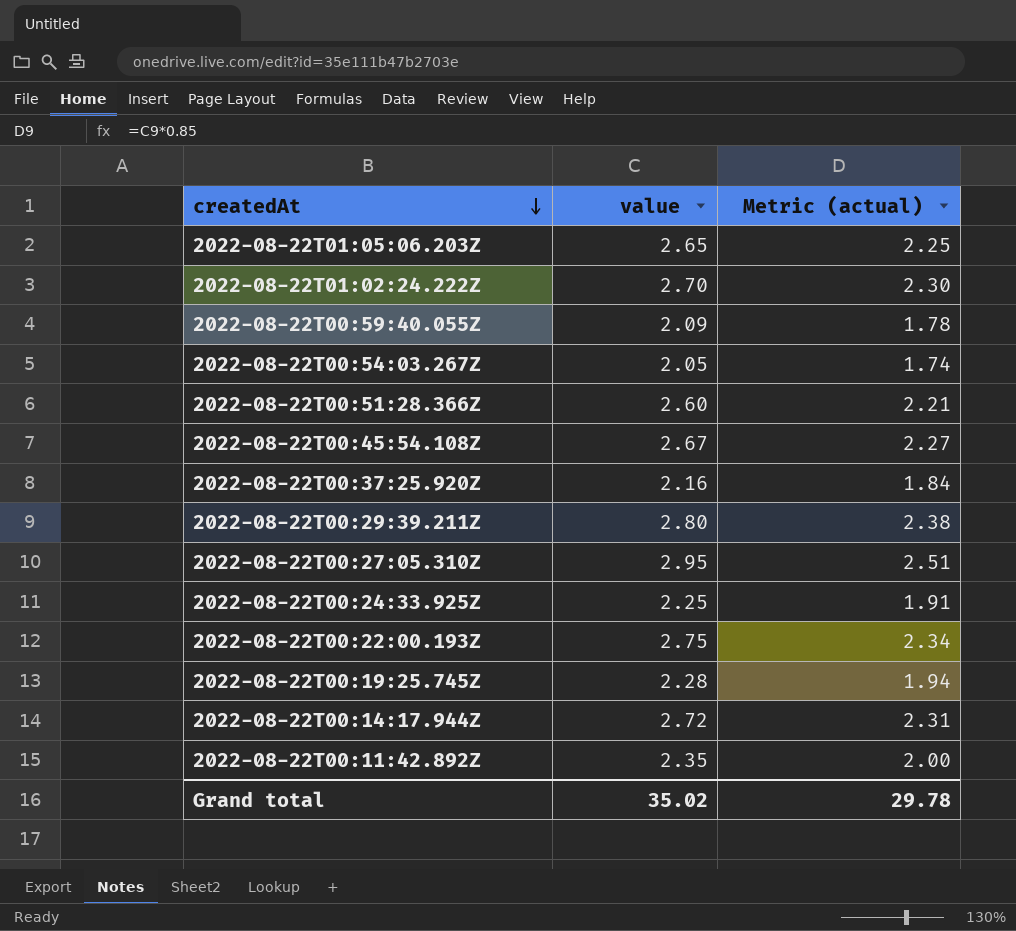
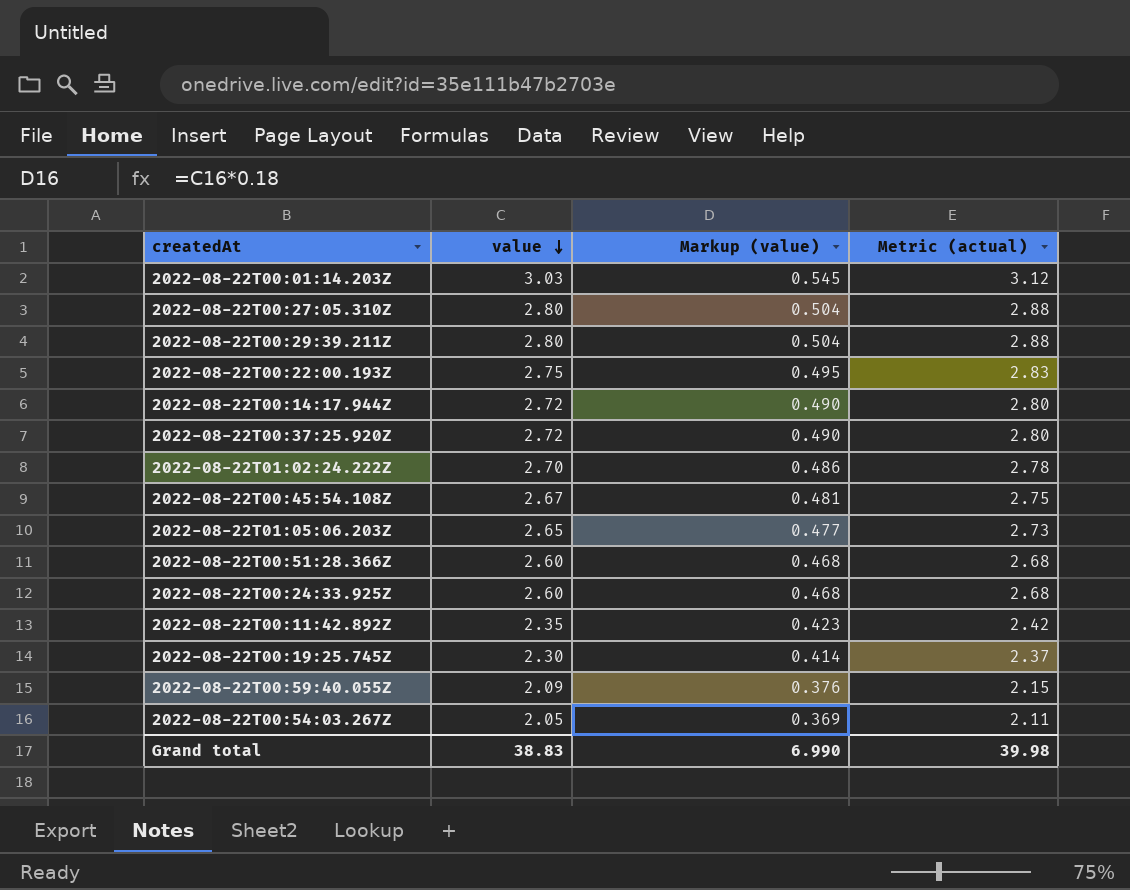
row order: createdAt descending -> value descending
column Markup (value) | formula: none -> [value] * 0.18
column Metric (actual) | formula: [value] * 0.85 -> [value] * 1.03
row 2022-08-22T00:01:14.203Z: none -> 3.03 | 0.545 | 3.12
2022-08-22T00:27:05.310Z | value: 2.95 -> 2.80
2022-08-22T00:37:25.920Z | value: 2.16 -> 2.72
2022-08-22T00:24:33.925Z | value: 2.25 -> 2.60
2022-08-22T00:19:25.745Z | value: 2.28 -> 2.30
Grand total | value: 35.02 -> 38.83
Grand total | Metric (actual): 29.78 -> 39.98

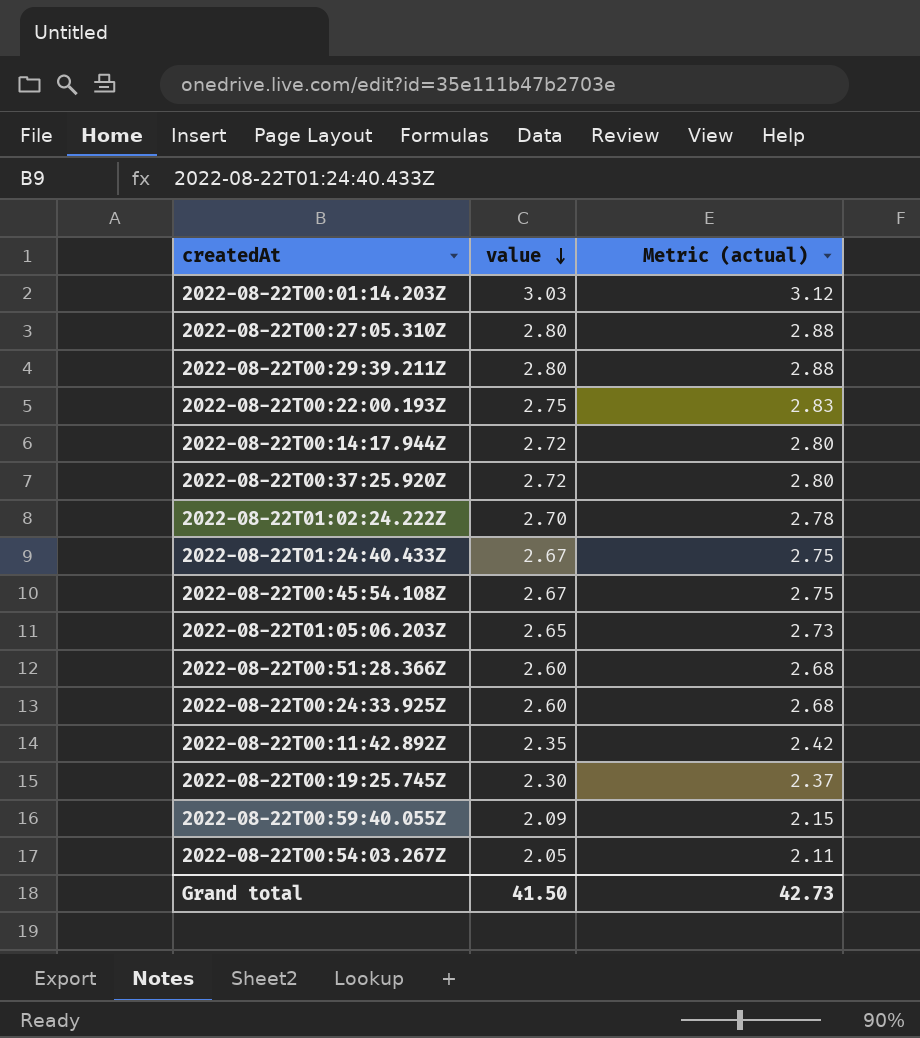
column Markup (value) | formula: [value] * 0.18 -> none
row 2022-08-22T01:24:40.433Z: none -> 2.67 | 2.75
Grand total | value: 38.83 -> 41.50
Grand total | Metric (actual): 39.98 -> 42.73

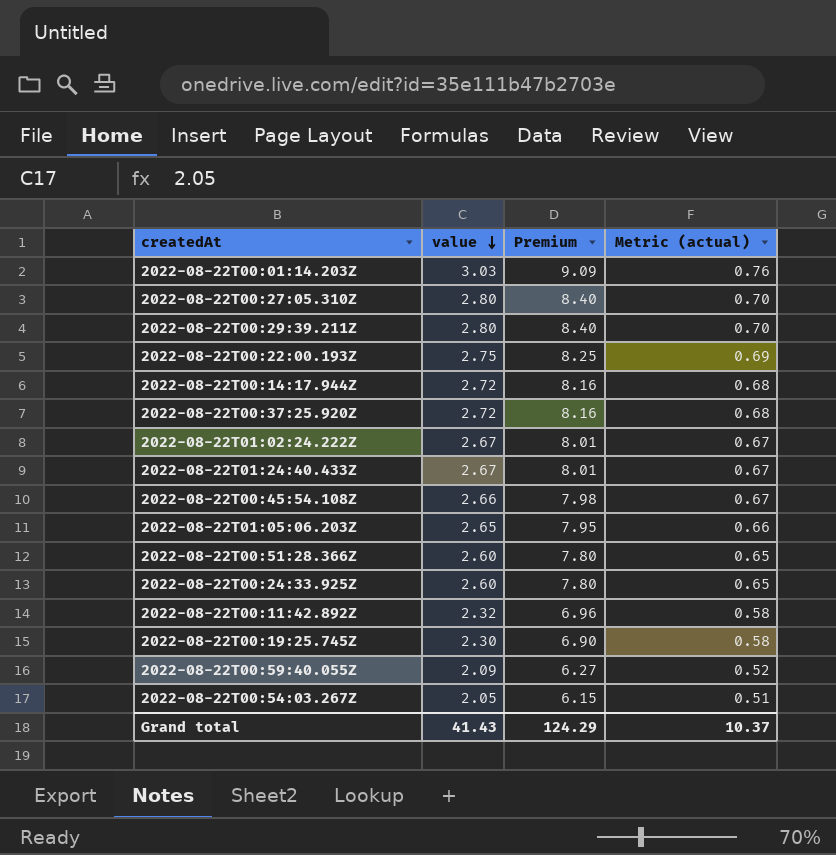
column Premium | formula: none -> [value] * 3
column Metric (actual) | formula: [value] * 1.03 -> [value] * 0.25
2022-08-22T01:02:24.222Z | value: 2.70 -> 2.67
2022-08-22T00:45:54.108Z | value: 2.67 -> 2.66
2022-08-22T00:11:42.892Z | value: 2.35 -> 2.32
Grand total | value: 41.50 -> 41.43
Grand total | Metric (actual): 42.73 -> 10.37

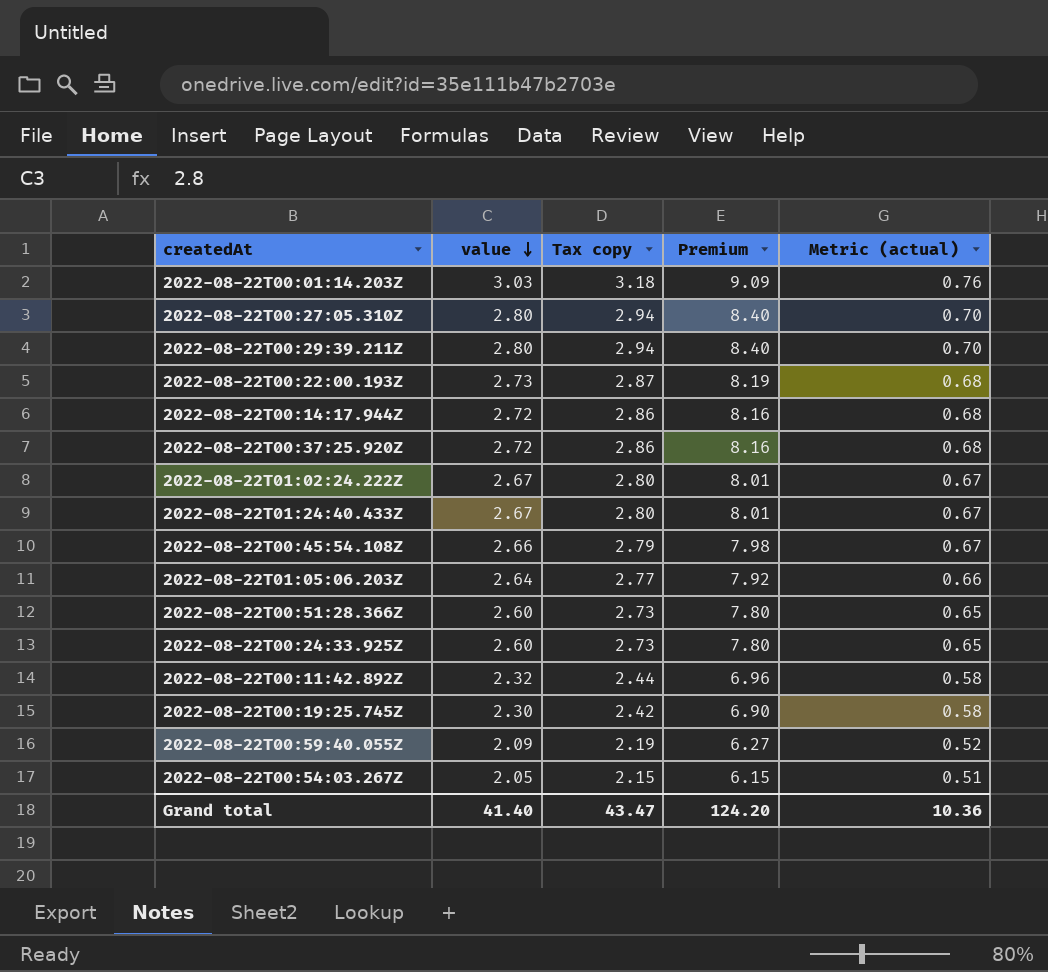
column Tax copy | formula: none -> [value] * 1.05
2022-08-22T00:22:00.193Z | value: 2.75 -> 2.73
2022-08-22T00:22:00.193Z | Premium: 8.25 -> 8.19
2022-08-22T00:22:00.193Z | Metric (actual): 0.69 -> 0.68
2022-08-22T01:05:06.203Z | value: 2.65 -> 2.64
2022-08-22T01:05:06.203Z | Premium: 7.95 -> 7.92
Grand total | value: 41.43 -> 41.40
Grand total | Premium: 124.29 -> 124.20
Grand total | Metric (actual): 10.37 -> 10.36

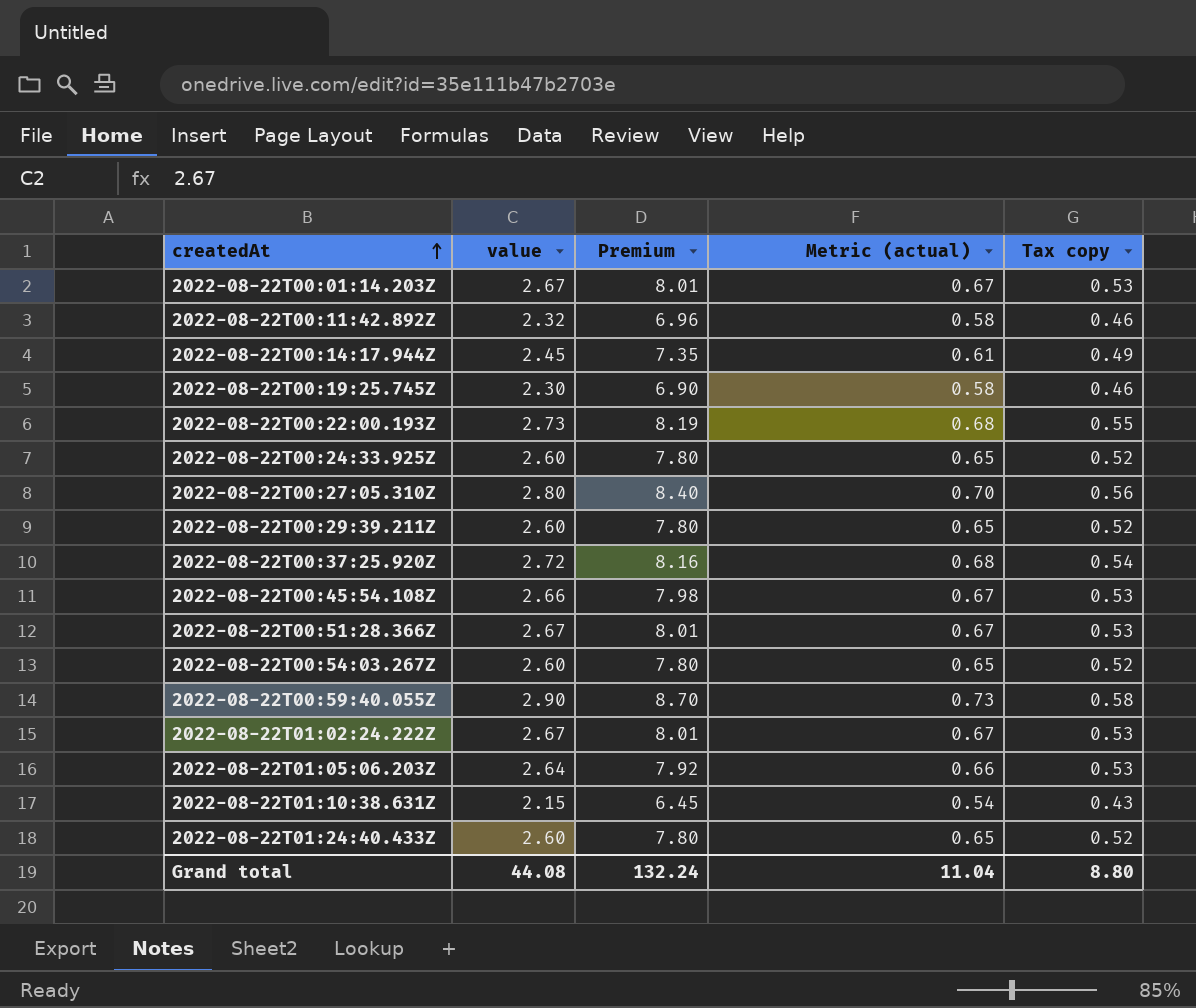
row order: value descending -> createdAt ascending
column Tax copy | formula: [value] * 1.05 -> [value] * 0.2
column Tax copy | position: 3 -> 5
2022-08-22T00:01:14.203Z | value: 3.03 -> 2.67
2022-08-22T00:01:14.203Z | Premium: 9.09 -> 8.01
2022-08-22T00:01:14.203Z | Metric (actual): 0.76 -> 0.67
2022-08-22T00:14:17.944Z | value: 2.72 -> 2.45
2022-08-22T00:14:17.944Z | Premium: 8.16 -> 7.35
2022-08-22T00:14:17.944Z | Metric (actual): 0.68 -> 0.61
2022-08-22T00:29:39.211Z | value: 2.80 -> 2.60
2022-08-22T00:29:39.211Z | Premium: 8.40 -> 7.80
2022-08-22T00:29:39.211Z | Metric (actual): 0.70 -> 0.65
2022-08-22T00:51:28.366Z | value: 2.60 -> 2.67
2022-08-22T00:51:28.366Z | Premium: 7.80 -> 8.01
2022-08-22T00:51:28.366Z | Metric (actual): 0.65 -> 0.67
2022-08-22T00:54:03.267Z | value: 2.05 -> 2.60
2022-08-22T00:54:03.267Z | Premium: 6.15 -> 7.80
2022-08-22T00:54:03.267Z | Metric (actual): 0.51 -> 0.65
2022-08-22T00:59:40.055Z | value: 2.09 -> 2.90
2022-08-22T00:59:40.055Z | Premium: 6.27 -> 8.70
2022-08-22T00:59:40.055Z | Metric (actual): 0.52 -> 0.73
row 2022-08-22T01:10:38.631Z: none -> 2.15 | 6.45 | 0.54 | 0.43
2022-08-22T01:24:40.433Z | value: 2.67 -> 2.60
2022-08-22T01:24:40.433Z | Premium: 8.01 -> 7.80
2022-08-22T01:24:40.433Z | Metric (actual): 0.67 -> 0.65
Grand total | value: 41.40 -> 44.08
Grand total | Premium: 124.20 -> 132.24
Grand total | Metric (actual): 10.36 -> 11.04
Grand total | Tax copy: 43.47 -> 8.80

